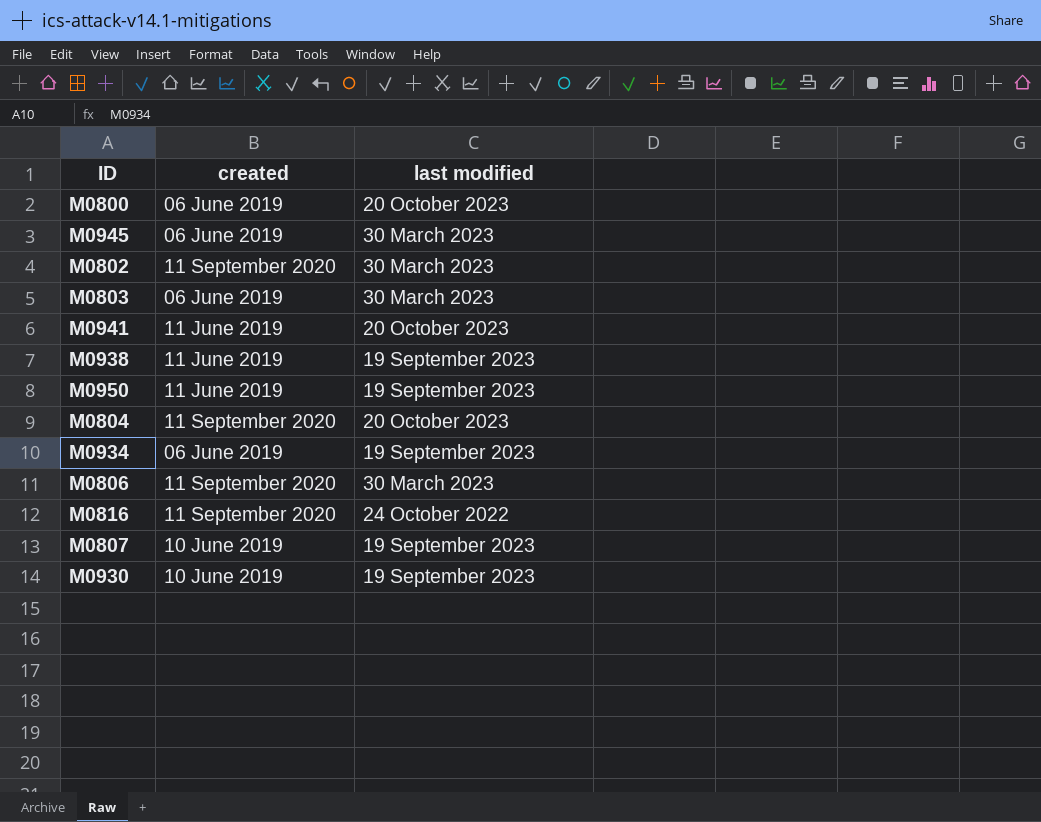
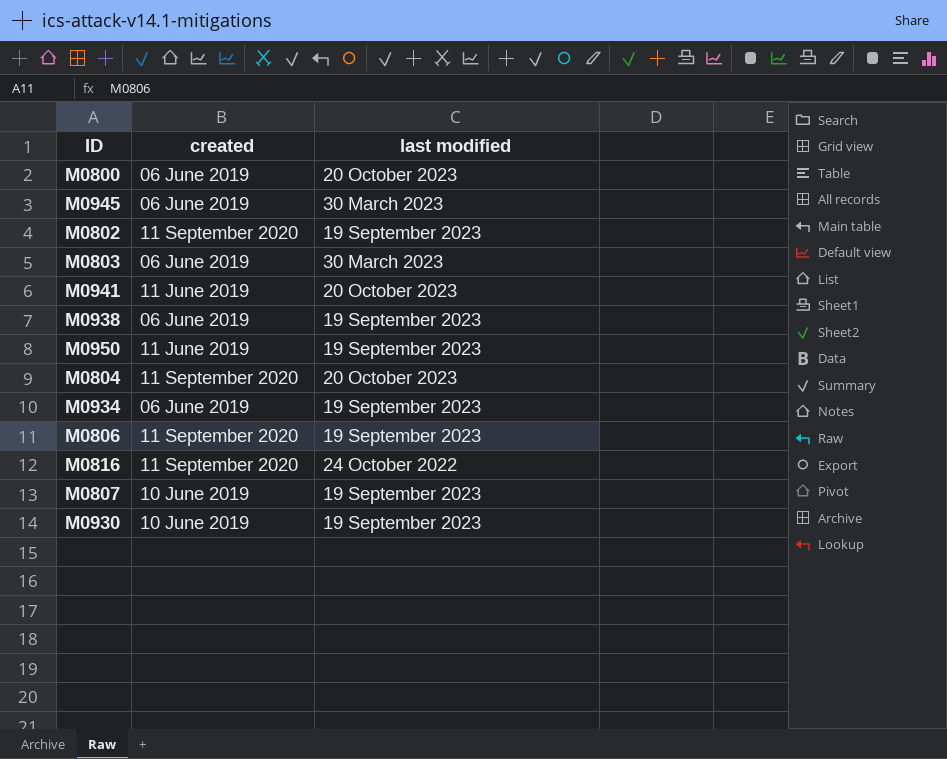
M0802 | last modified: 30 March 2023 -> 19 September 2023
M0938 | created: 11 June 2019 -> 06 June 2019
M0806 | last modified: 30 March 2023 -> 19 September 2023

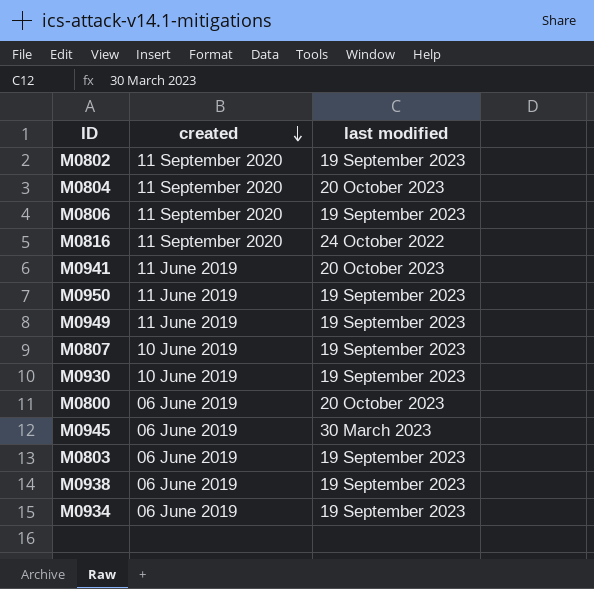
row order: none -> created descending
row M0949: none -> 11 June 2019 | 19 September 2023
M0803 | last modified: 30 March 2023 -> 19 September 2023

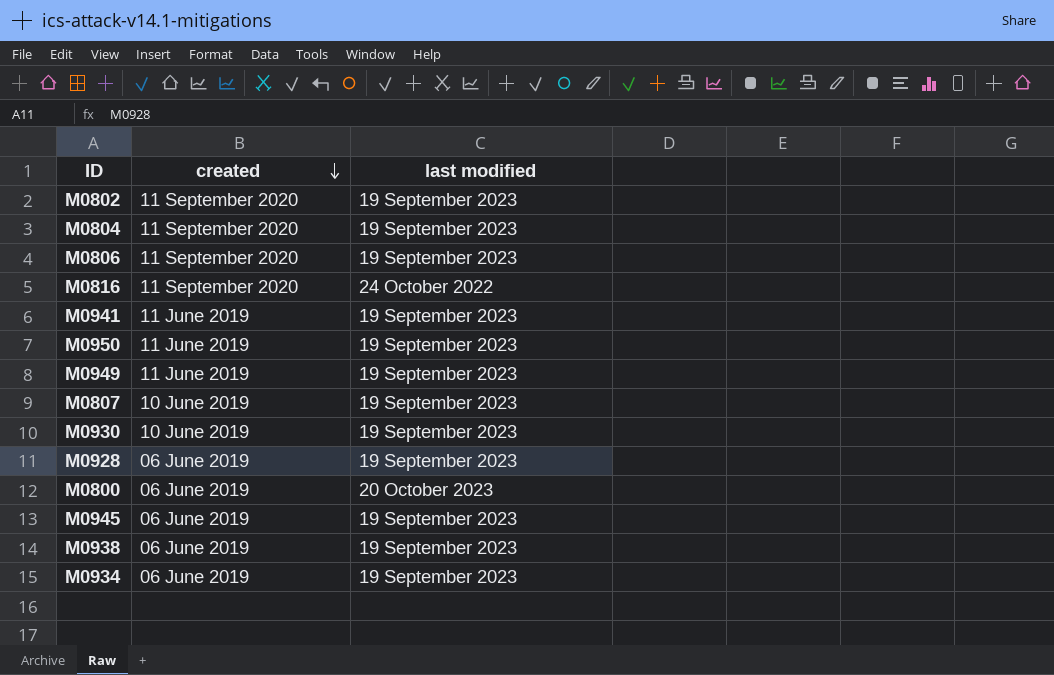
row M0803: 06 June 2019 | 19 September 2023 -> none
M0804 | last modified: 20 October 2023 -> 19 September 2023
M0941 | last modified: 20 October 2023 -> 19 September 2023
row M0928: none -> 06 June 2019 | 19 September 2023
M0945 | last modified: 30 March 2023 -> 19 September 2023

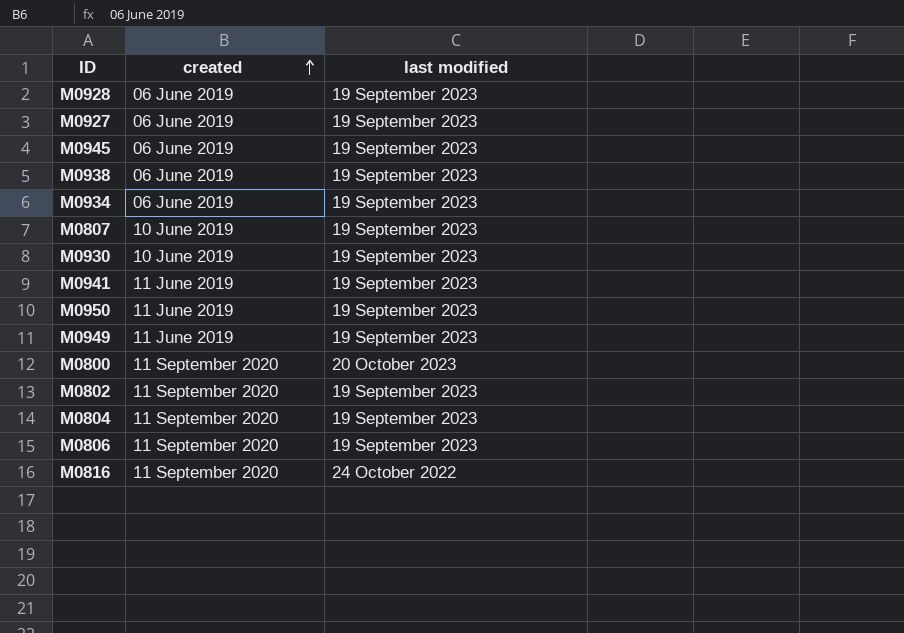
row order: created descending -> created ascending
row M0927: none -> 06 June 2019 | 19 September 2023
M0800 | created: 06 June 2019 -> 11 September 2020

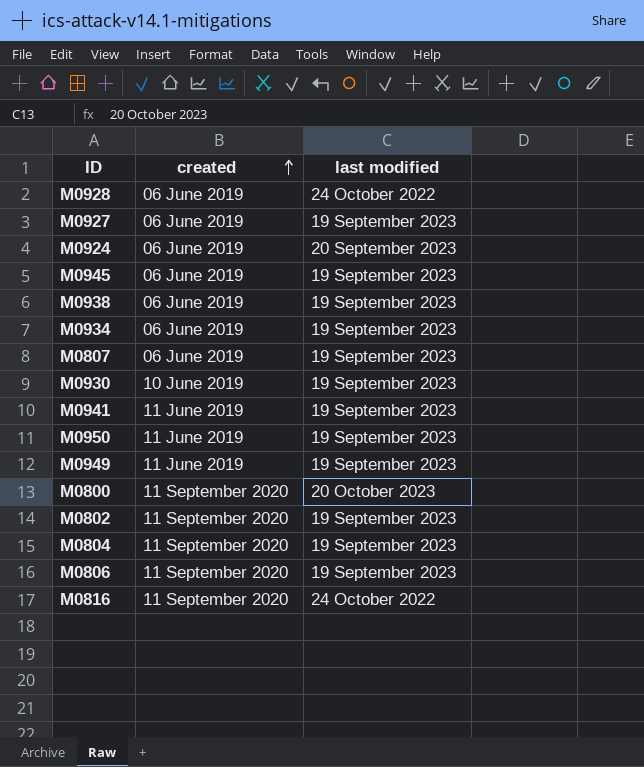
M0928 | last modified: 19 September 2023 -> 24 October 2022
row M0924: none -> 06 June 2019 | 20 September 2023
M0807 | created: 10 June 2019 -> 06 June 2019

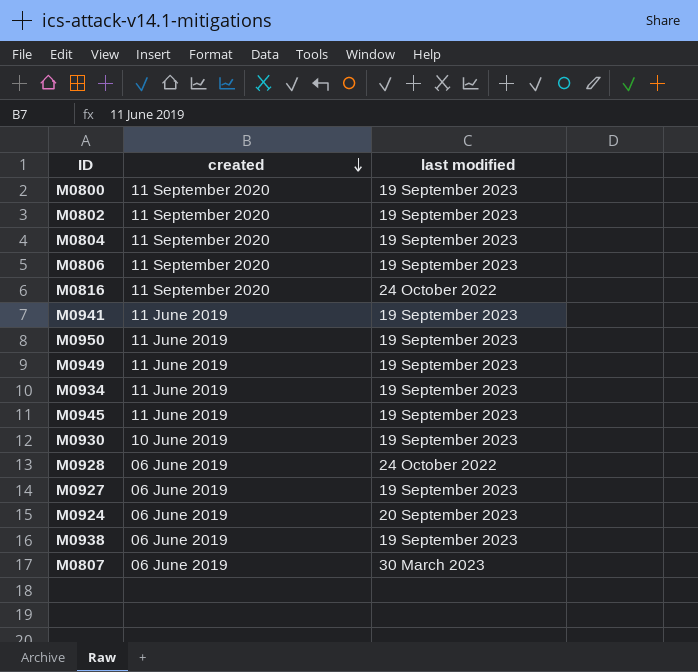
row order: created ascending -> created descending
M0800 | last modified: 20 October 2023 -> 19 September 2023
M0934 | created: 06 June 2019 -> 11 June 2019
M0945 | created: 06 June 2019 -> 11 June 2019
M0807 | last modified: 19 September 2023 -> 30 March 2023

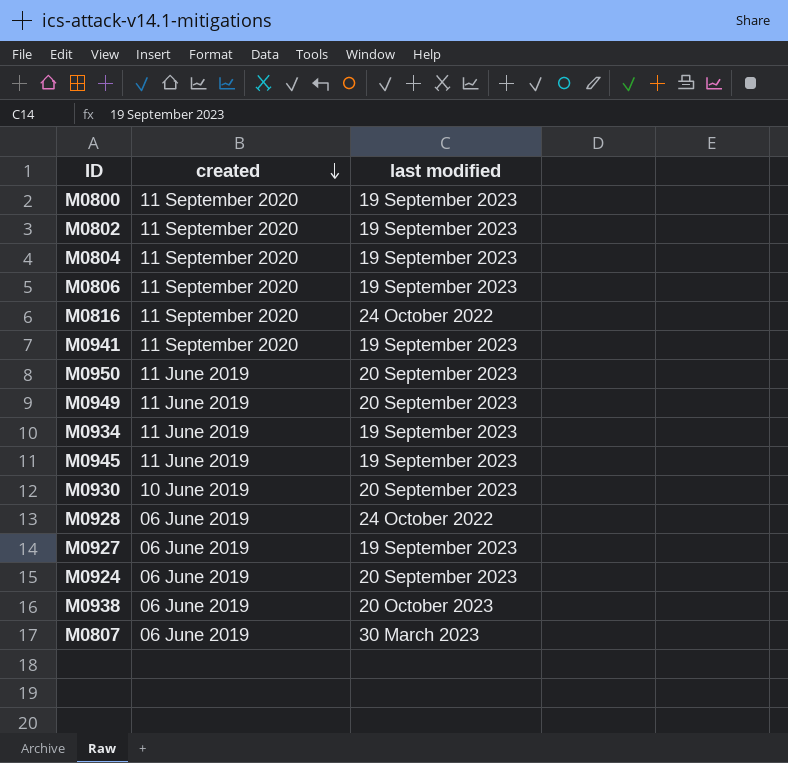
M0941 | created: 11 June 2019 -> 11 September 2020
M0950 | last modified: 19 September 2023 -> 20 September 2023
M0949 | last modified: 19 September 2023 -> 20 September 2023
M0930 | last modified: 19 September 2023 -> 20 September 2023
M0938 | last modified: 19 September 2023 -> 20 October 2023

